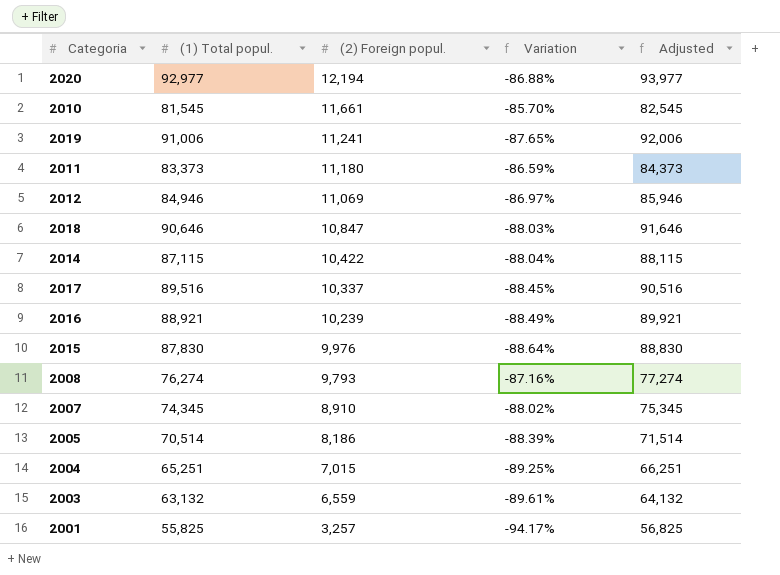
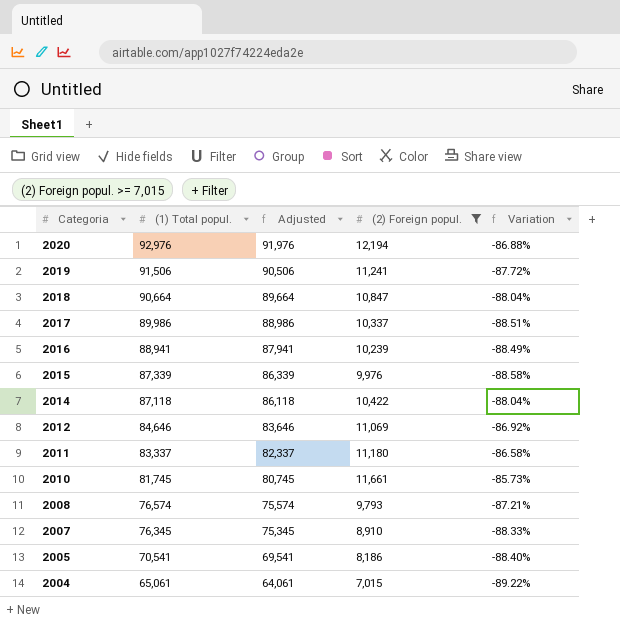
filter: none -> (2) Foreign popul. >= 7,015
row order: (2) Foreign popul. descending -> Categoria descending
column Adjusted | formula: [(1) Total popul.] + 1000 -> [(1) Total popul.] - 1000
column Adjusted | position: 5 -> 3
2020 | (1) Total popul.: 92,977 -> 92,976
2019 | (1) Total popul.: 91,006 -> 91,506
2019 | Variation: -87.65% -> -87.72%
2018 | (1) Total popul.: 90,646 -> 90,664
2018 | Variation: -88.03% -> -88.04%
2017 | (1) Total popul.: 89,516 -> 89,986
2017 | Variation: -88.45% -> -88.51%
2016 | (1) Total popul.: 88,921 -> 88,941
2015 | (1) Total popul.: 87,830 -> 87,339
2015 | Variation: -88.64% -> -88.58%
2014 | (1) Total popul.: 87,115 -> 87,118
2012 | (1) Total popul.: 84,946 -> 84,646
2012 | Variation: -86.97% -> -86.92%
2011 | (1) Total popul.: 83,373 -> 83,337
2011 | Variation: -86.59% -> -86.58%
2010 | (1) Total popul.: 81,545 -> 81,745
2010 | Variation: -85.70% -> -85.73%
2008 | (1) Total popul.: 76,274 -> 76,574
2008 | Variation: -87.16% -> -87.21%
2007 | (1) Total popul.: 74,345 -> 76,345
2007 | Variation: -88.02% -> -88.33%
2005 | (1) Total popul.: 70,514 -> 70,541
2005 | Variation: -88.39% -> -88.40%
2004 | (1) Total popul.: 65,251 -> 65,061
2004 | Variation: -89.25% -> -89.22%

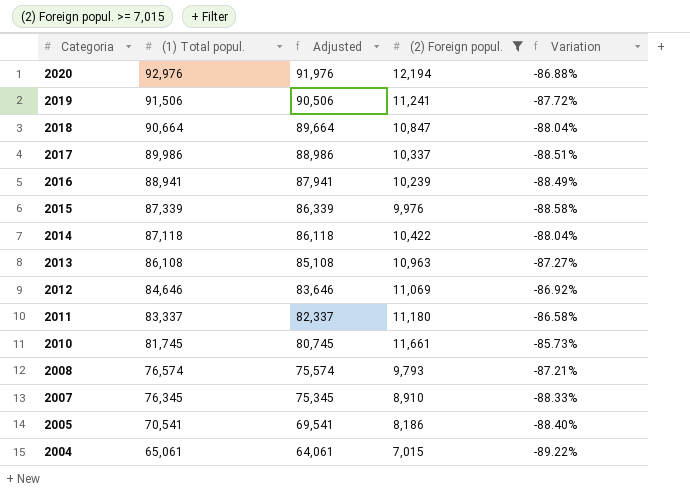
row 2013: none -> 86,108 | 85,108 | 10,963 | -87.27%

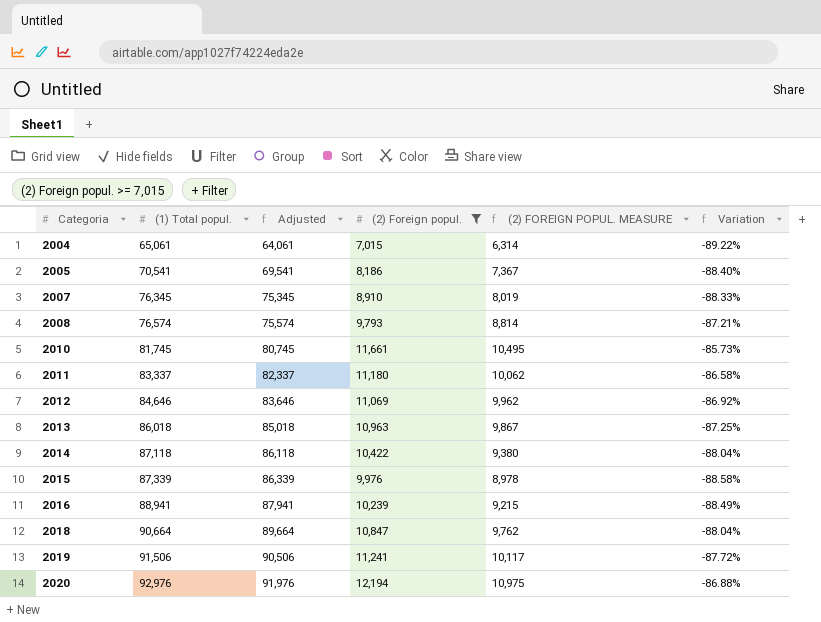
row order: Categoria descending -> Categoria ascending
column (2) FOREIGN POPUL. MEASURE | formula: none -> [(2) Foreign popul.] * 0.9
row 2017: 89,986 | 88,986 | 10,337 | -88.51% -> none
2013 | (1) Total popul.: 86,108 -> 86,018
2013 | Adjusted: 85,108 -> 85,018
2013 | Variation: -87.27% -> -87.25%

